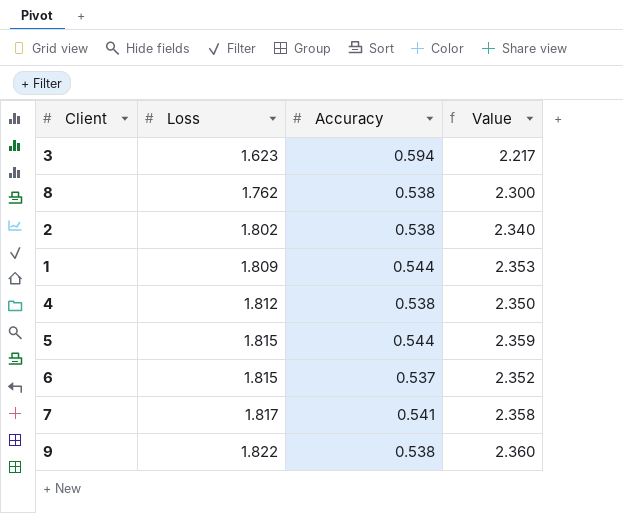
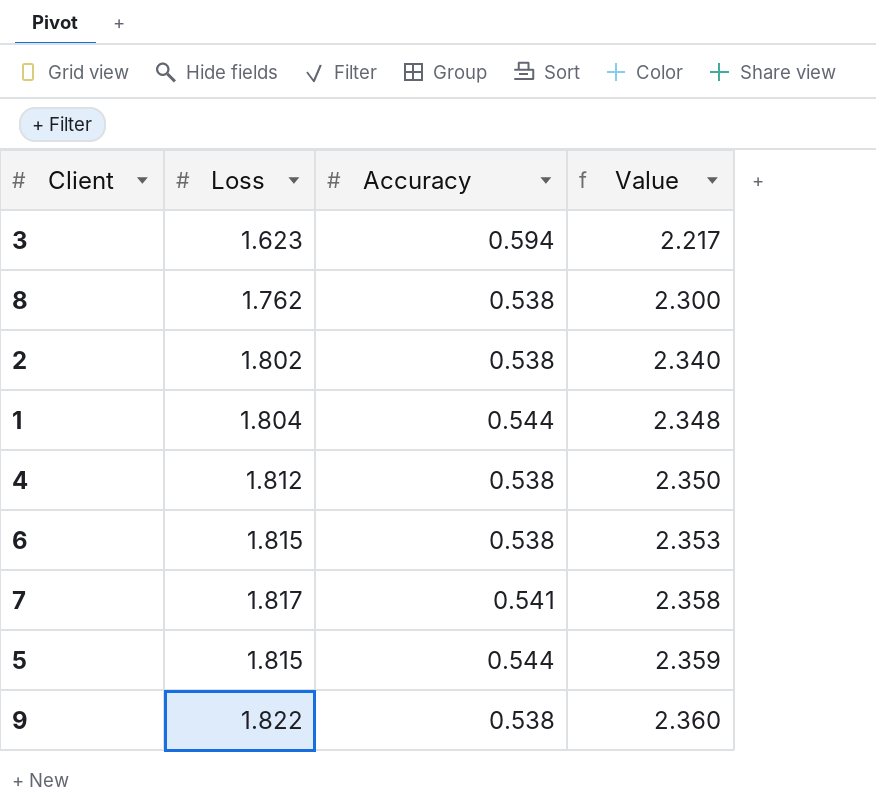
row order: Loss ascending -> Value ascending
1 | Loss: 1.809 -> 1.804
1 | Value: 2.353 -> 2.348
6 | Accuracy: 0.537 -> 0.538
6 | Value: 2.352 -> 2.353

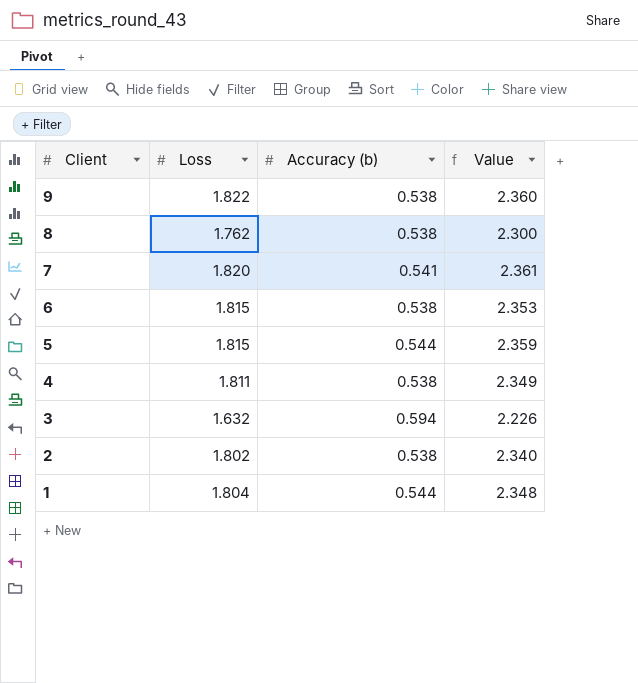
row order: Value ascending -> Client descending
column name: Accuracy -> Accuracy (b)
7 | Loss: 1.817 -> 1.820
7 | Value: 2.358 -> 2.361
4 | Loss: 1.812 -> 1.811
4 | Value: 2.350 -> 2.349
3 | Loss: 1.623 -> 1.632
3 | Value: 2.217 -> 2.226

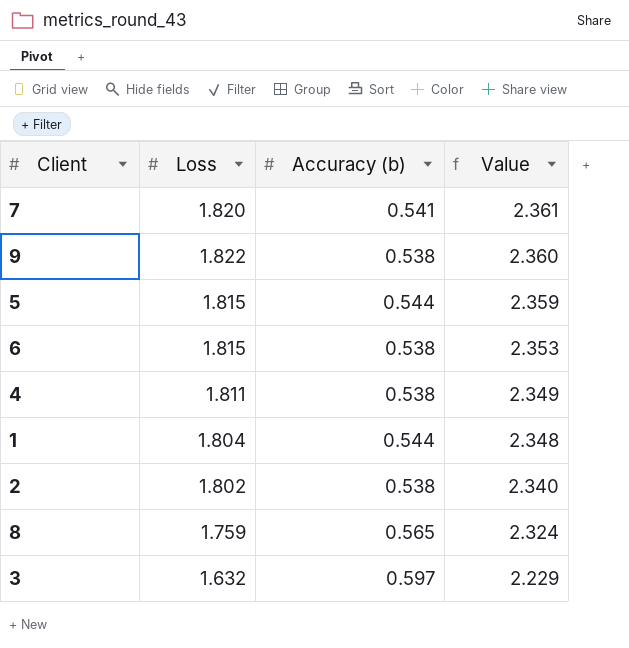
row order: Client descending -> Value descending
8 | Loss: 1.762 -> 1.759
8 | Accuracy (b): 0.538 -> 0.565
8 | Value: 2.300 -> 2.324
3 | Accuracy (b): 0.594 -> 0.597
3 | Value: 2.226 -> 2.229

